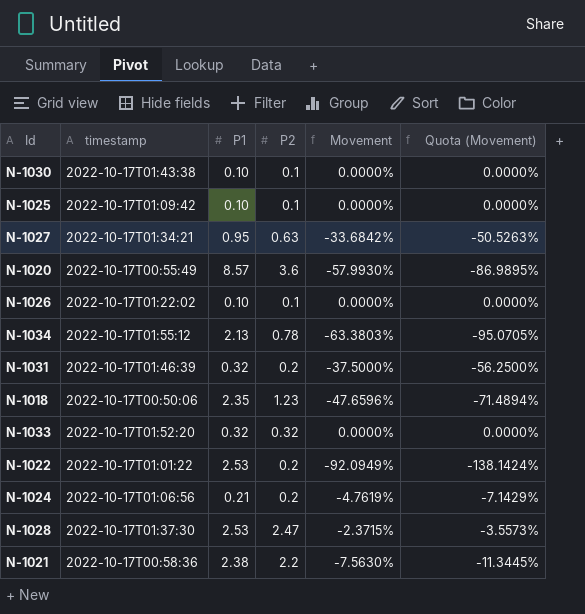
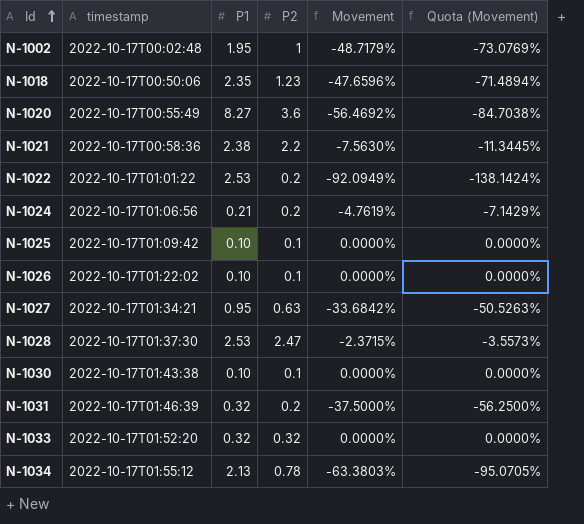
row order: none -> Id ascending
row N-1002: none -> 2022-10-17T00:02:48 | 1.95 | 1 | -48.7179% | -73.0769%
N-1020 | P1: 8.57 -> 8.27
N-1020 | Movement: -57.9930% -> -56.4692%
N-1020 | Quota (Movement): -86.9895% -> -84.7038%

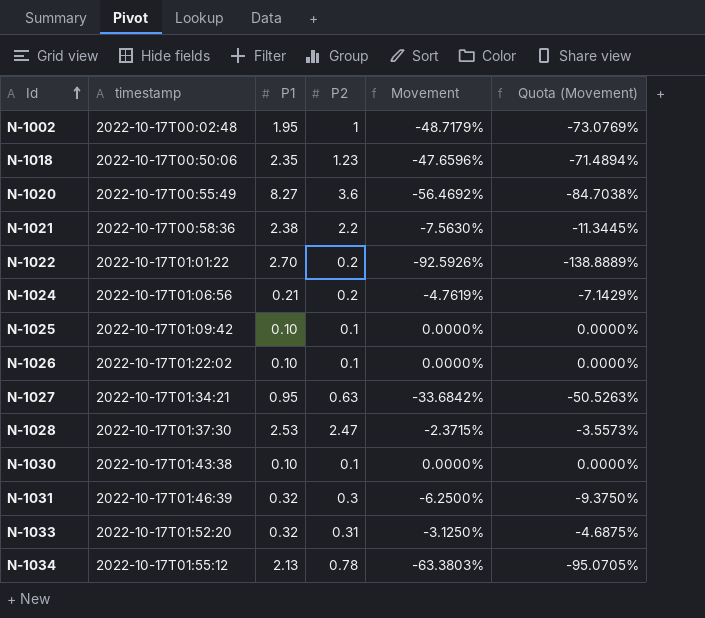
N-1022 | P1: 2.53 -> 2.70
N-1022 | Movement: -92.0949% -> -92.5926%
N-1022 | Quota (Movement): -138.1424% -> -138.8889%
N-1031 | P2: 0.2 -> 0.3
N-1031 | Movement: -37.5000% -> -6.2500%
N-1031 | Quota (Movement): -56.2500% -> -9.3750%
N-1033 | P2: 0.32 -> 0.31
N-1033 | Movement: 0.0000% -> -3.1250%
N-1033 | Quota (Movement): 0.0000% -> -4.6875%

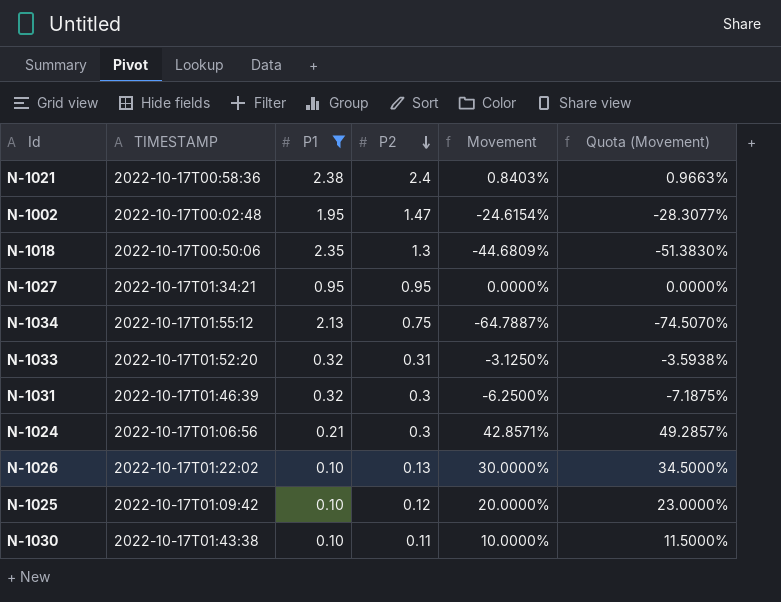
filter: none -> P1 <= 2.38
row order: Id ascending -> P2 descending
column name: timestamp -> TIMESTAMP
column Quota (Movement) | formula: [Movement] * 1.5 -> [Movement] * 1.15
N-1021 | P2: 2.2 -> 2.4
N-1021 | Movement: -7.5630% -> 0.8403%
N-1002 | P2: 1 -> 1.47
N-1002 | Movement: -48.7179% -> -24.6154%
N-1018 | P2: 1.23 -> 1.3
N-1018 | Movement: -47.6596% -> -44.6809%
N-1027 | P2: 0.63 -> 0.95
N-1027 | Movement: -33.6842% -> 0.0000%
N-1034 | P2: 0.78 -> 0.75
N-1034 | Movement: -63.3803% -> -64.7887%
N-1024 | P2: 0.2 -> 0.3
N-1024 | Movement: -4.7619% -> 42.8571%
N-1026 | P2: 0.1 -> 0.13
N-1026 | Movement: 0.0000% -> 30.0000%
N-1025 | P2: 0.1 -> 0.12
N-1025 | Movement: 0.0000% -> 20.0000%
N-1030 | P2: 0.1 -> 0.11
N-1030 | Movement: 0.0000% -> 10.0000%

